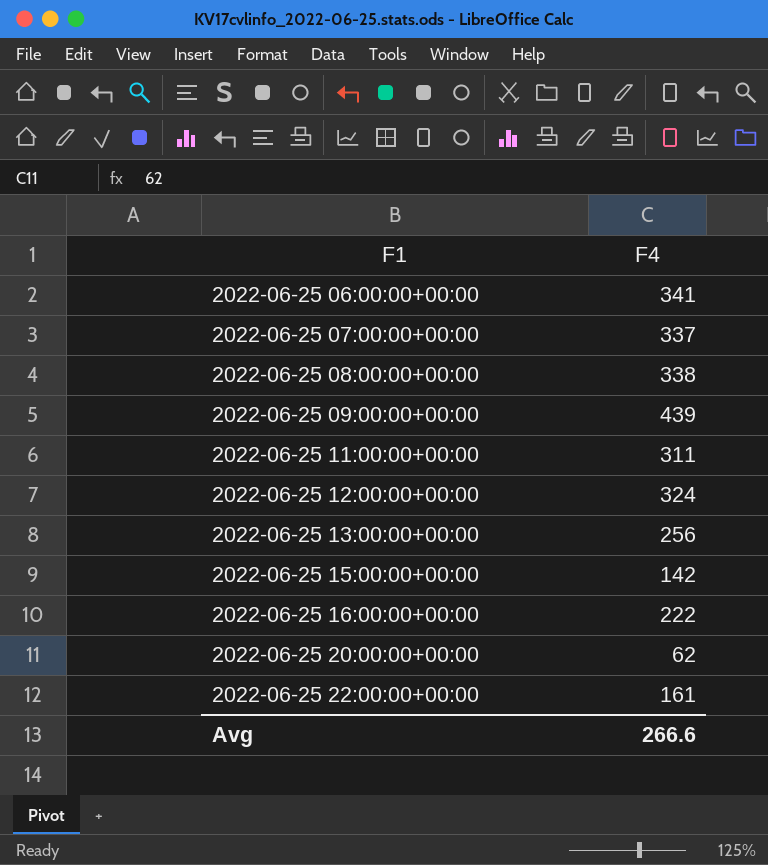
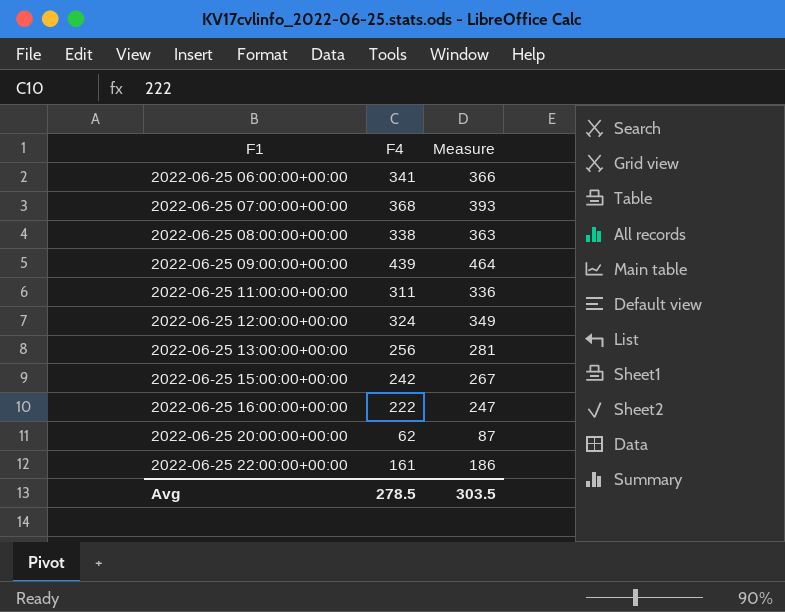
column Measure | formula: none -> [F4] + 25
2022-06-25 07:00:00+00:00 | F4: 337 -> 368
2022-06-25 15:00:00+00:00 | F4: 142 -> 242
Avg | F4: 266.6 -> 278.5

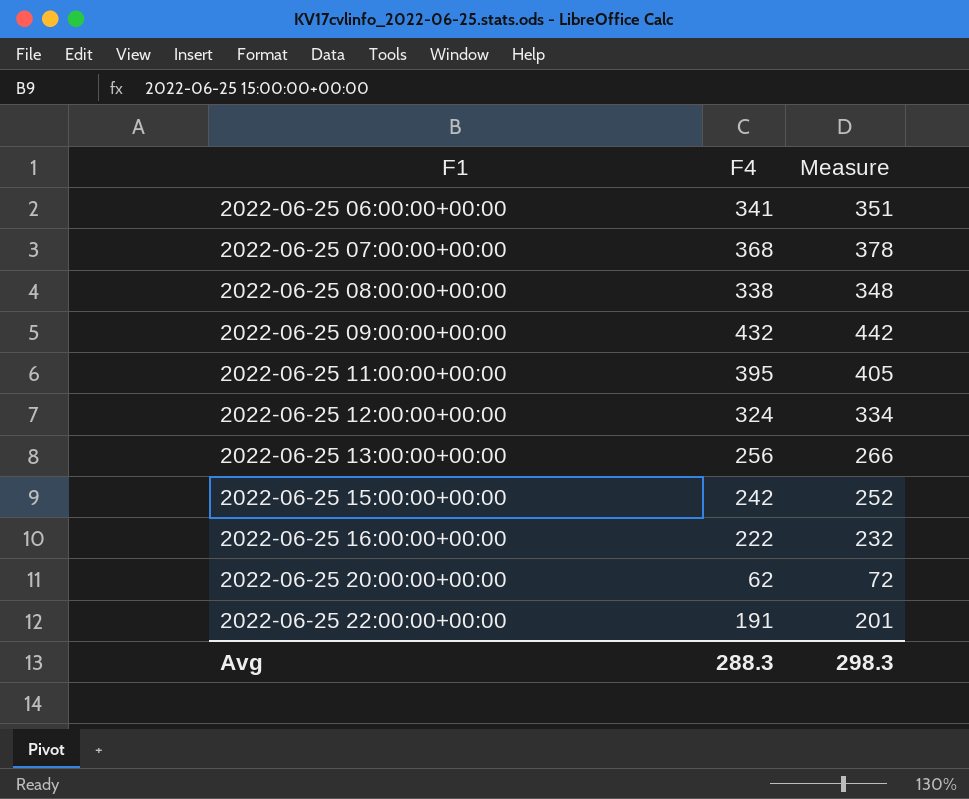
column Measure | formula: [F4] + 25 -> [F4] + 10
2022-06-25 09:00:00+00:00 | F4: 439 -> 432
2022-06-25 11:00:00+00:00 | F4: 311 -> 395
2022-06-25 22:00:00+00:00 | F4: 161 -> 191
Avg | F4: 278.5 -> 288.3
Avg | Measure: 303.5 -> 298.3

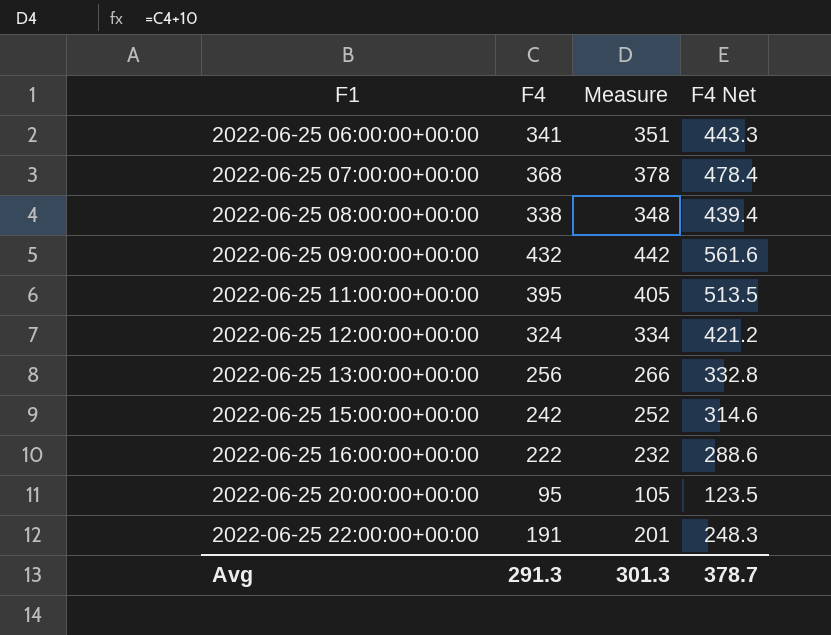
column F4 Net | formula: none -> [F4] * 1.3
2022-06-25 20:00:00+00:00 | F4: 62 -> 95
2022-06-25 20:00:00+00:00 | Measure: 72 -> 105
Avg | F4: 288.3 -> 291.3
Avg | Measure: 298.3 -> 301.3

